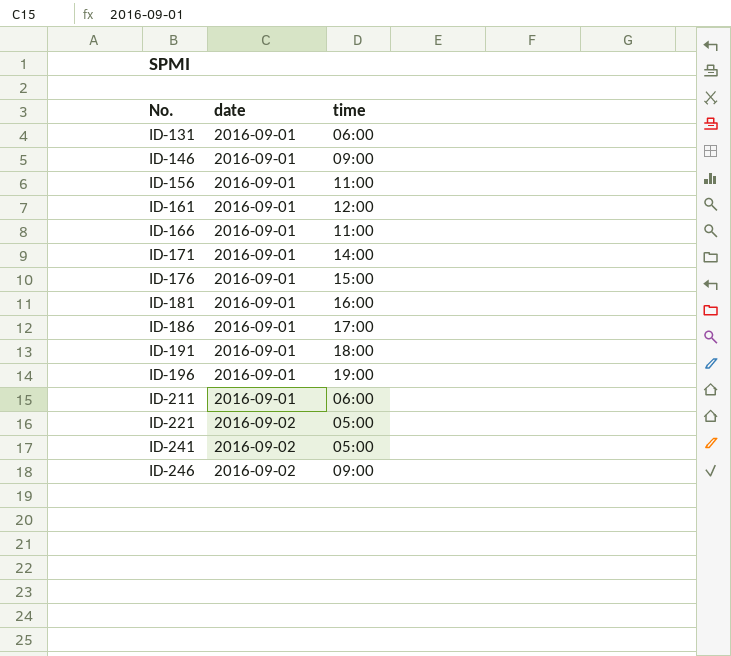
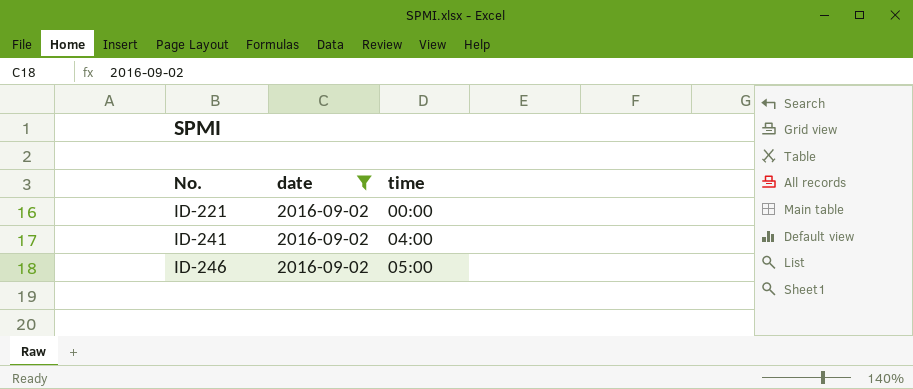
filter: none -> date = 2016-09-02
ID-221 | time: 05:00 -> 00:00
ID-241 | time: 05:00 -> 04:00
ID-246 | time: 09:00 -> 05:00

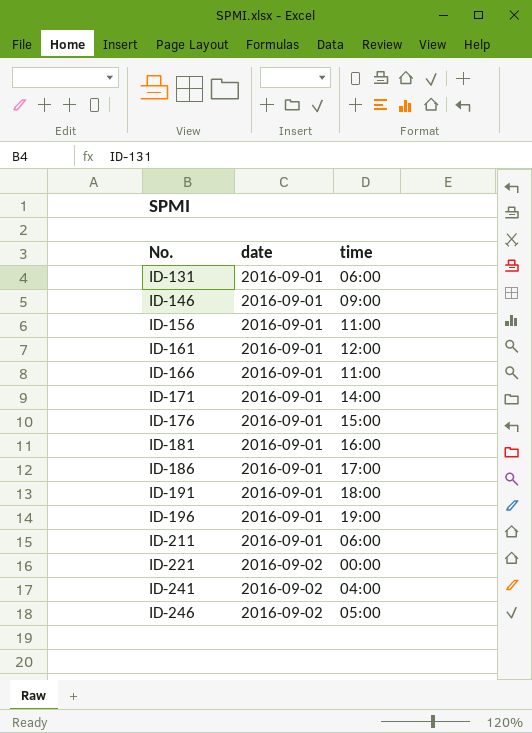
filter: date = 2016-09-02 -> none

